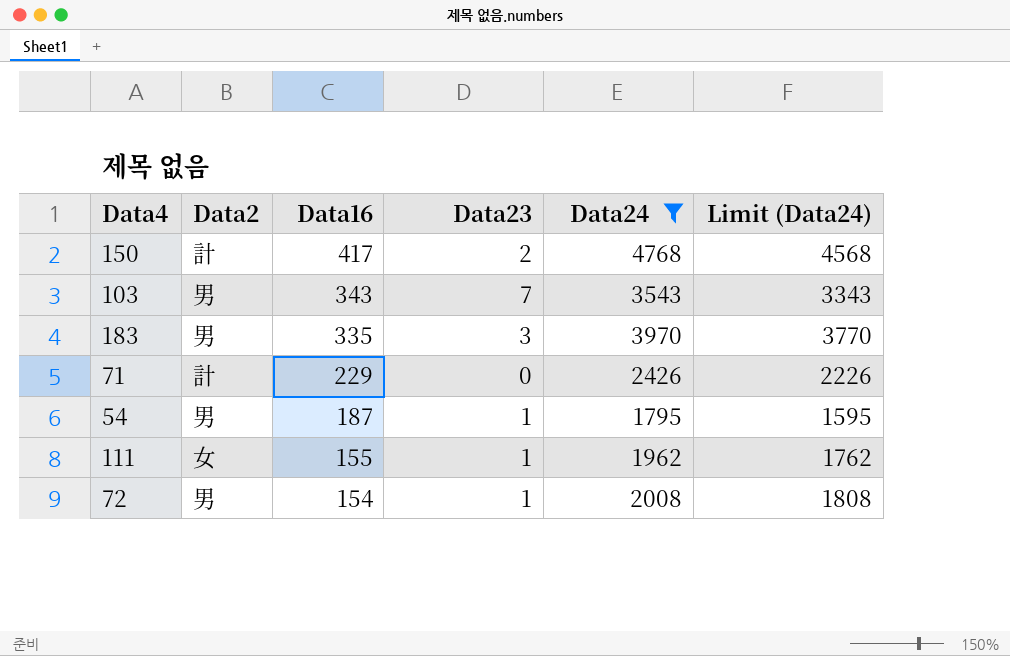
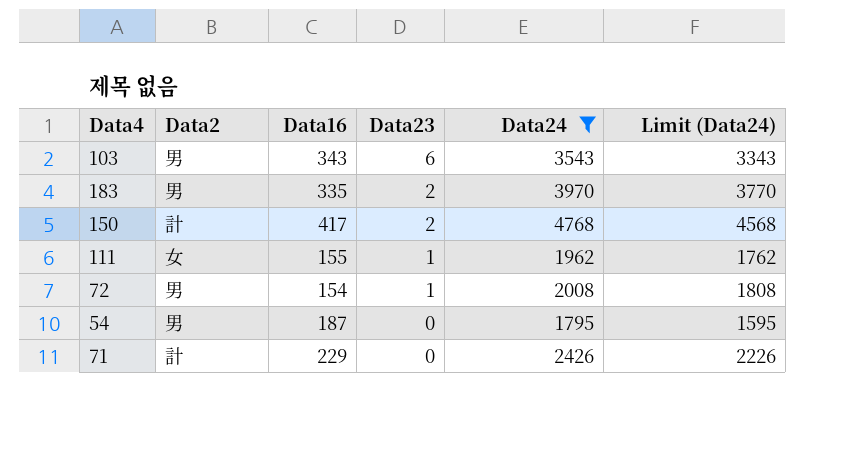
row order: Data16 descending -> Data23 descending
103 | Data23: 7 -> 6
183 | Data23: 3 -> 2
54 | Data23: 1 -> 0

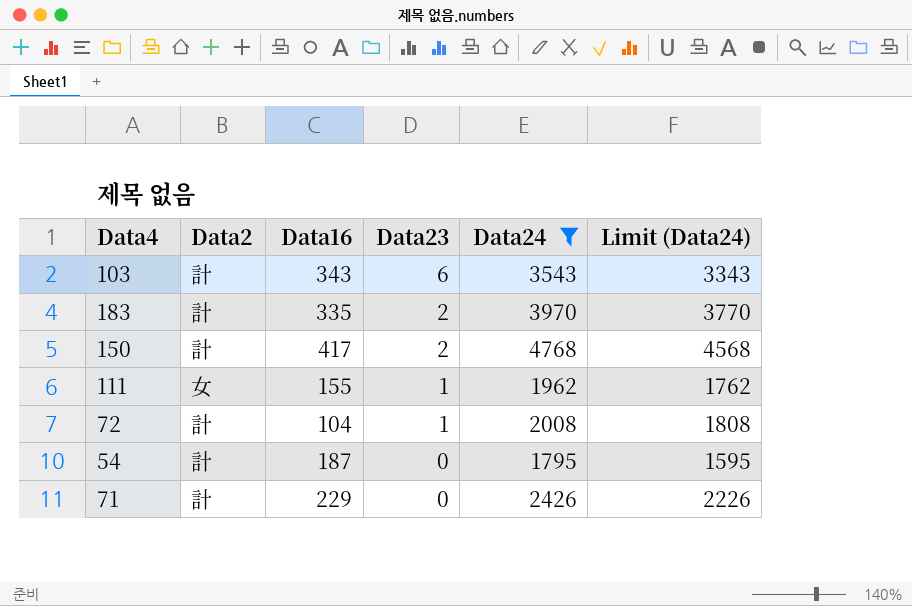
103 | Data2: 男 -> 計
183 | Data2: 男 -> 計
72 | Data2: 男 -> 計
72 | Data16: 154 -> 104
54 | Data2: 男 -> 計

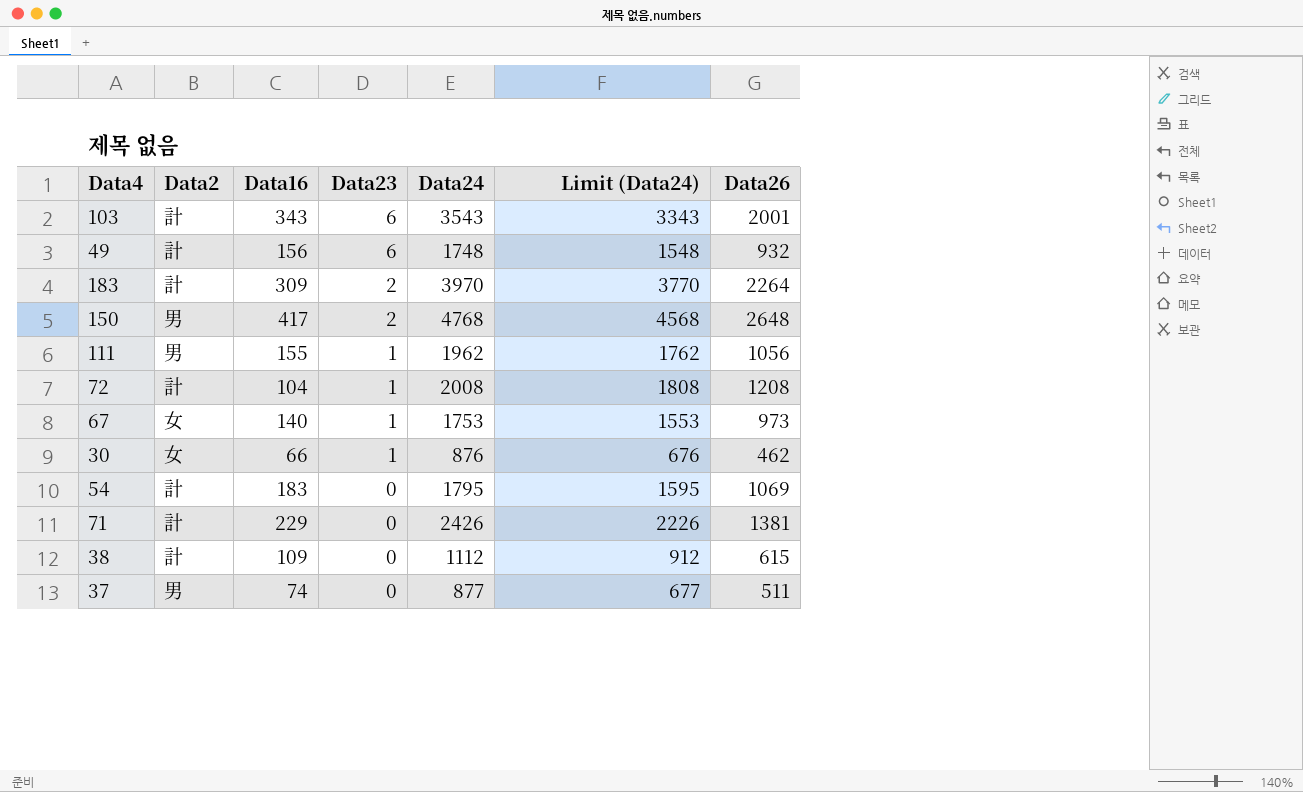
filter: Data24 >= 1795 -> none
column Data26 | position: none -> 7
183 | Data16: 335 -> 309
150 | Data2: 計 -> 男
111 | Data2: 女 -> 男
54 | Data16: 187 -> 183

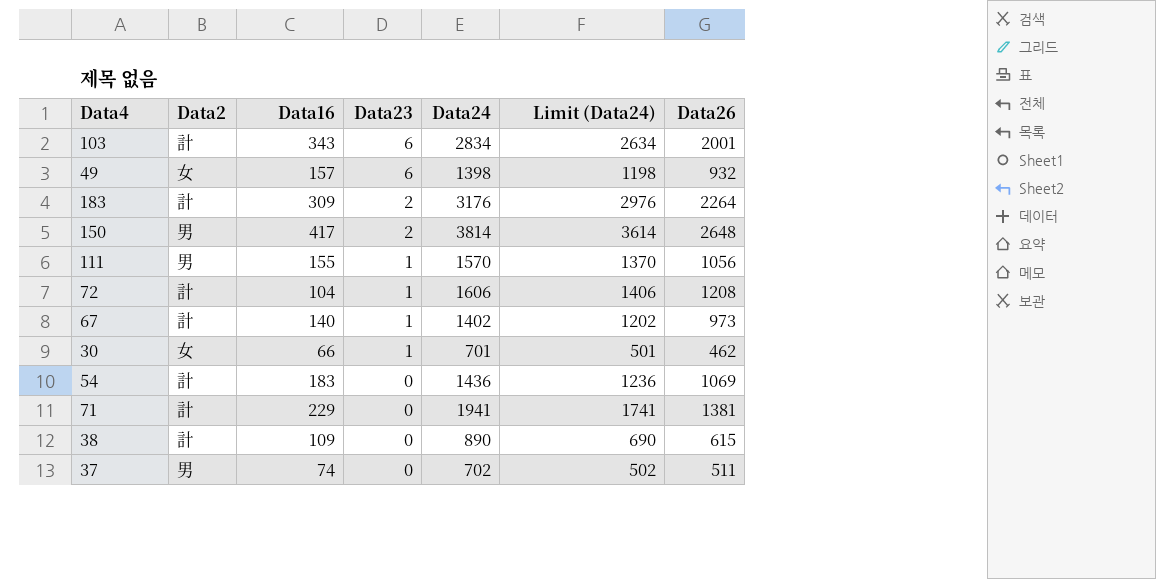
103 | Data24: 3543 -> 2834
103 | Limit (Data24): 3343 -> 2634
49 | Data2: 計 -> 女
49 | Data16: 156 -> 157
49 | Data24: 1748 -> 1398
49 | Limit (Data24): 1548 -> 1198
183 | Data24: 3970 -> 3176
183 | Limit (Data24): 3770 -> 2976
150 | Data24: 4768 -> 3814
150 | Limit (Data24): 4568 -> 3614
111 | Data24: 1962 -> 1570
111 | Limit (Data24): 1762 -> 1370
72 | Data24: 2008 -> 1606
72 | Limit (Data24): 1808 -> 1406
67 | Data2: 女 -> 計
67 | Data24: 1753 -> 1402
67 | Limit (Data24): 1553 -> 1202
30 | Data24: 876 -> 701
30 | Limit (Data24): 676 -> 501
54 | Data24: 1795 -> 1436
54 | Limit (Data24): 1595 -> 1236
71 | Data24: 2426 -> 1941
71 | Limit (Data24): 2226 -> 1741
38 | Data24: 1112 -> 890
38 | Limit (Data24): 912 -> 690
37 | Data24: 877 -> 702
37 | Limit (Data24): 677 -> 502

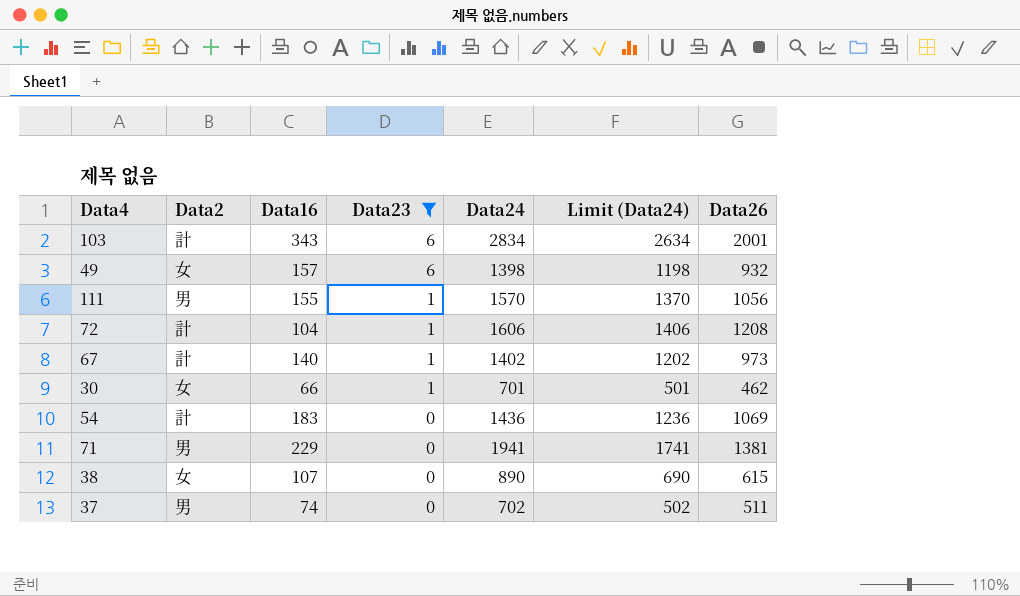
filter: none -> Data23 != 2
71 | Data2: 計 -> 男
38 | Data2: 計 -> 女
38 | Data16: 109 -> 107

